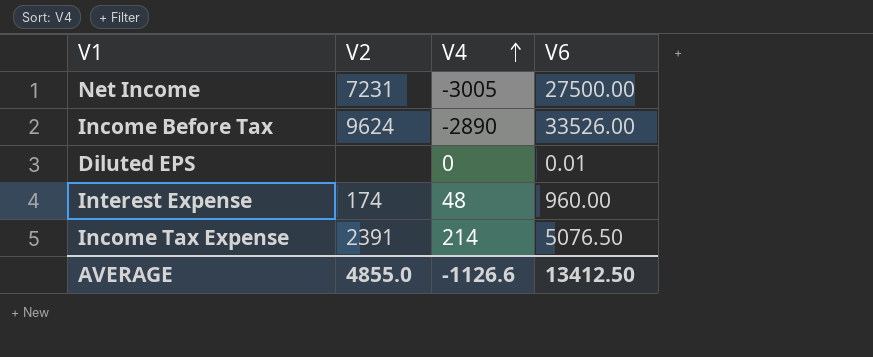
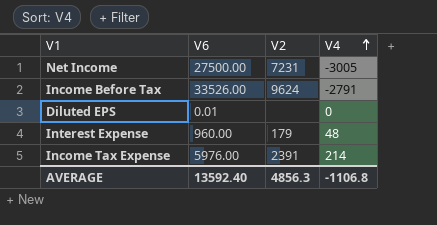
column V6 | position: 4 -> 2
Income Before Tax | V4: -2890 -> -2791
Interest Expense | V2: 174 -> 179
Income Tax Expense | V6: 5076.50 -> 5976.00
AVERAGE | V6: 13412.50 -> 13592.40
AVERAGE | V2: 4855.0 -> 4856.3
AVERAGE | V4: -1126.6 -> -1106.8

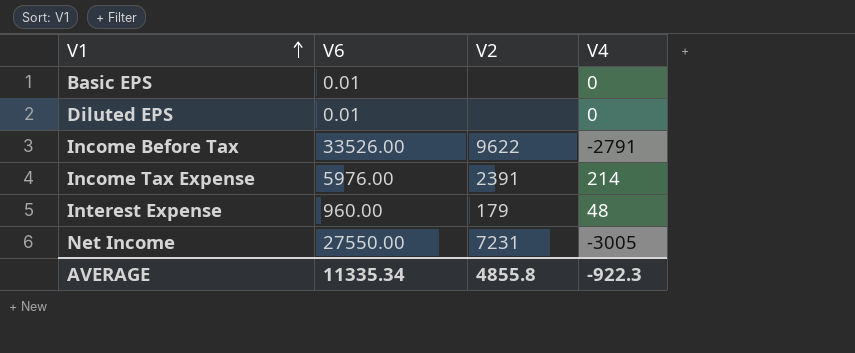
row order: V4 ascending -> V1 ascending
row Basic EPS: none -> 0.01 | none | 0
Income Before Tax | V2: 9624 -> 9622
Net Income | V6: 27500.00 -> 27550.00
AVERAGE | V6: 13592.40 -> 11335.34
AVERAGE | V2: 4856.3 -> 4855.8
AVERAGE | V4: -1106.8 -> -922.3

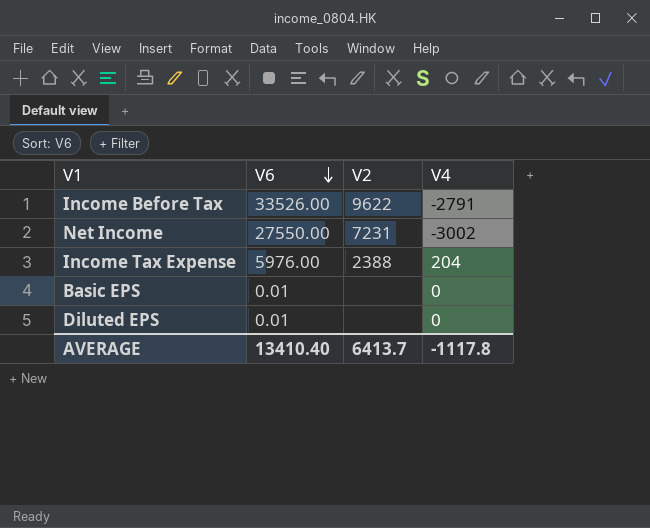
row order: V1 ascending -> V6 descending
row Interest Expense: 960.00 | 179 | 48 -> none
Net Income | V4: -3005 -> -3002
Income Tax Expense | V2: 2391 -> 2388
Income Tax Expense | V4: 214 -> 204
AVERAGE | V6: 11335.34 -> 13410.40
AVERAGE | V2: 4855.8 -> 6413.7
AVERAGE | V4: -922.3 -> -1117.8

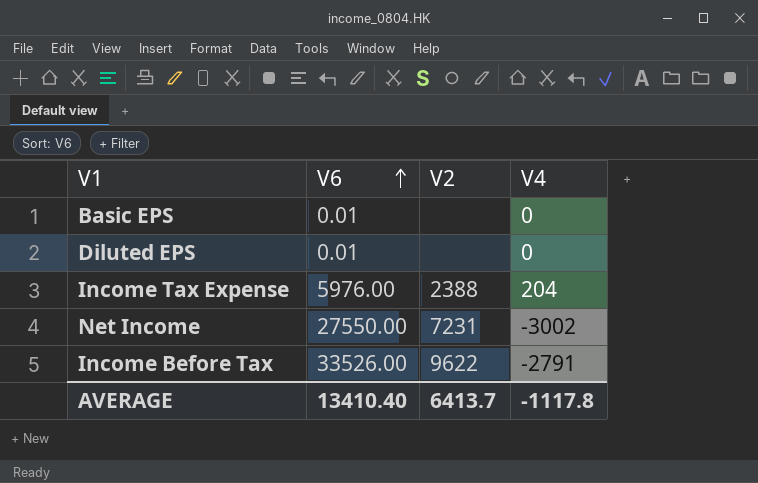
row order: V6 descending -> V6 ascending

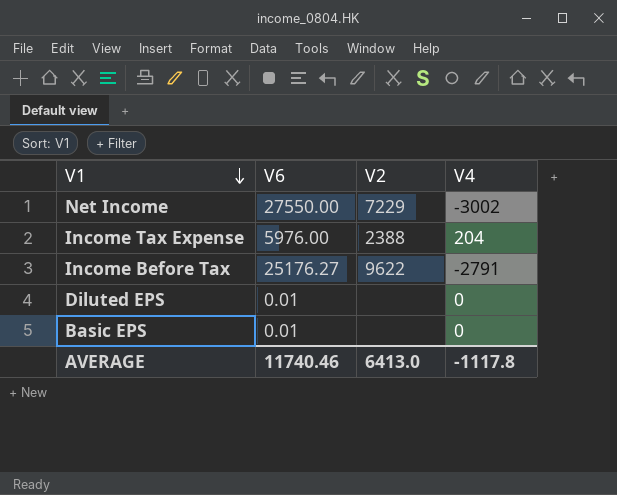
row order: V6 ascending -> V1 descending
Net Income | V2: 7231 -> 7229
Income Before Tax | V6: 33526.00 -> 25176.27
AVERAGE | V6: 13410.40 -> 11740.46
AVERAGE | V2: 6413.7 -> 6413.0

